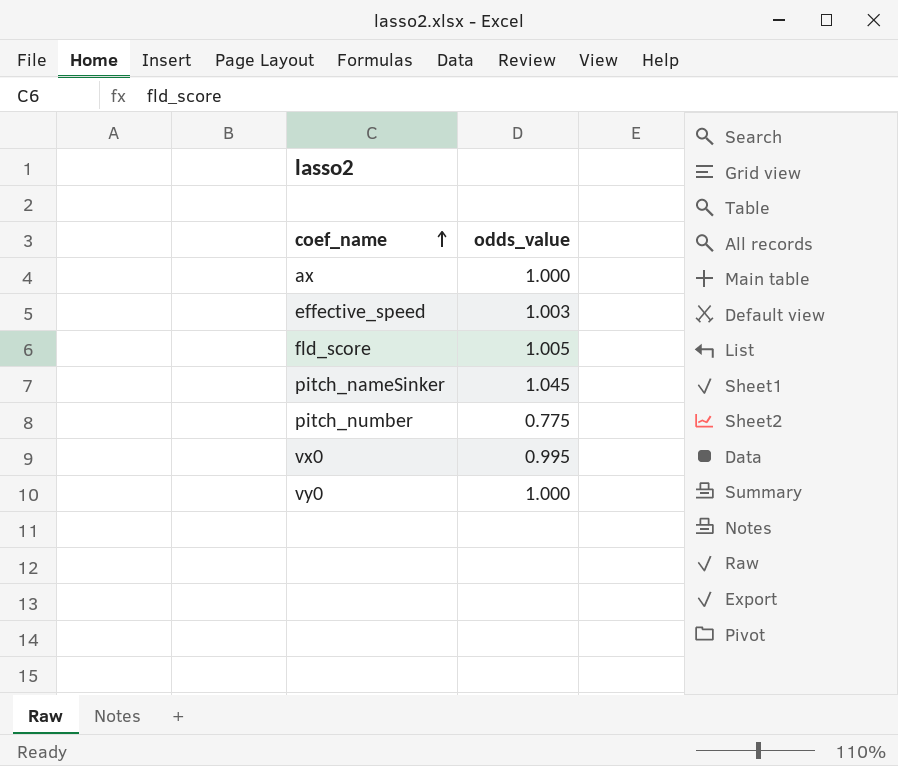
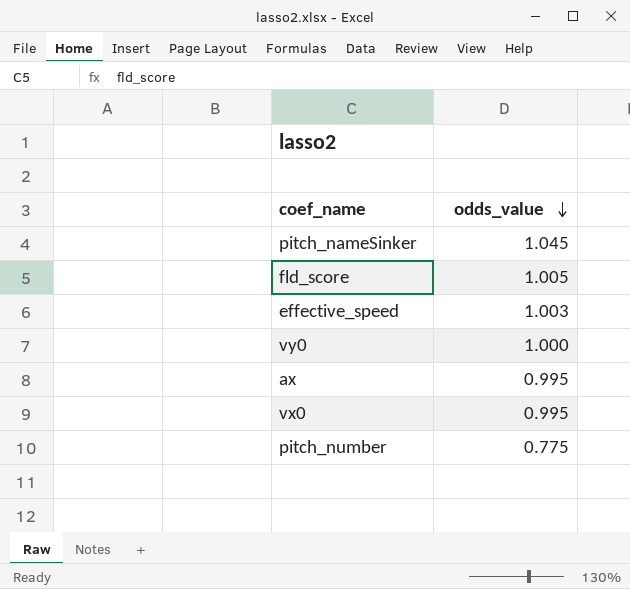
row order: coef_name ascending -> odds_value descending
ax | odds_value: 1.000 -> 0.995

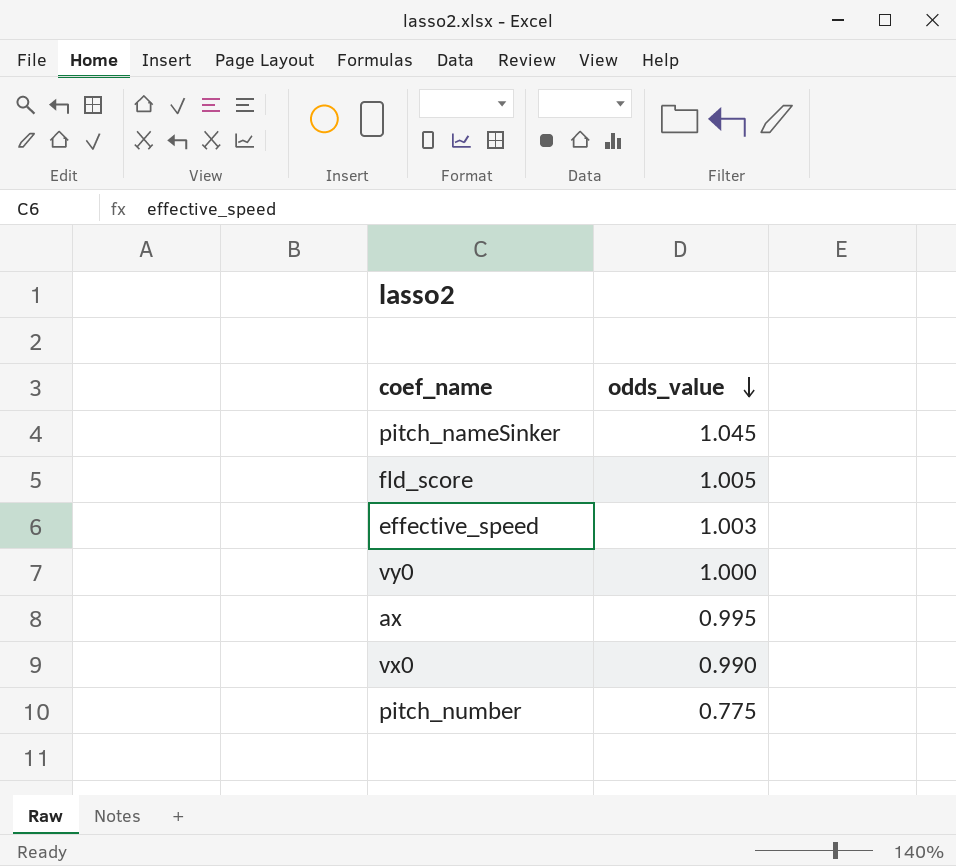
vx0 | odds_value: 0.995 -> 0.990

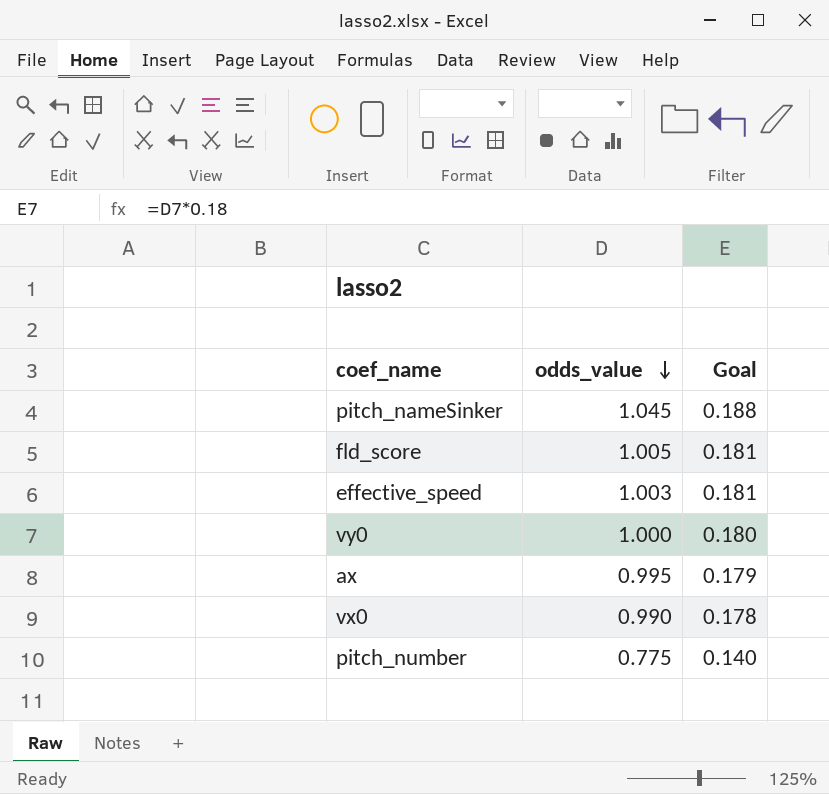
column Goal | formula: none -> [odds_value] * 0.18

